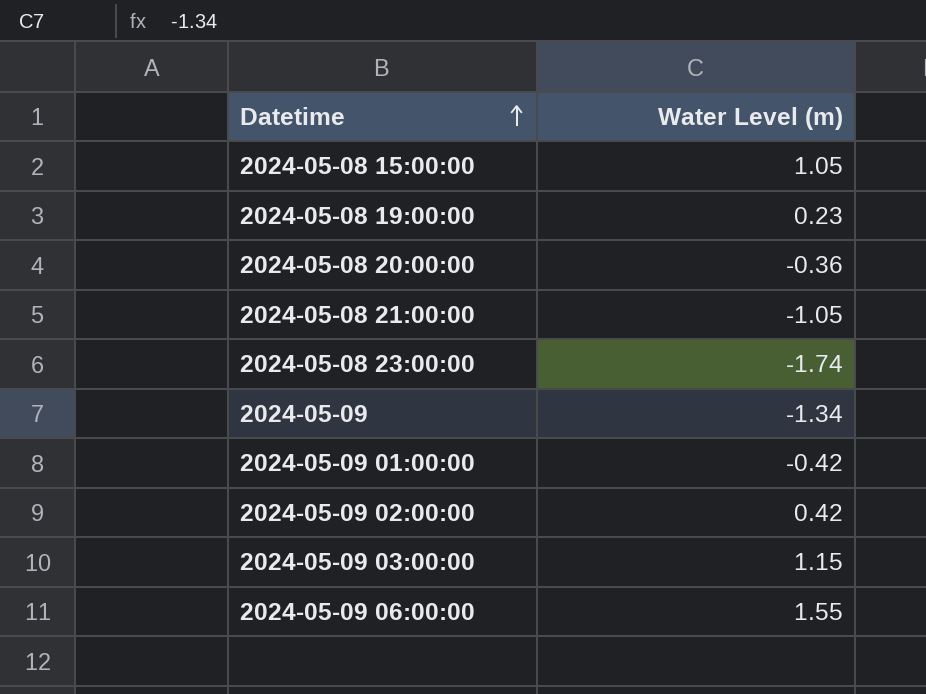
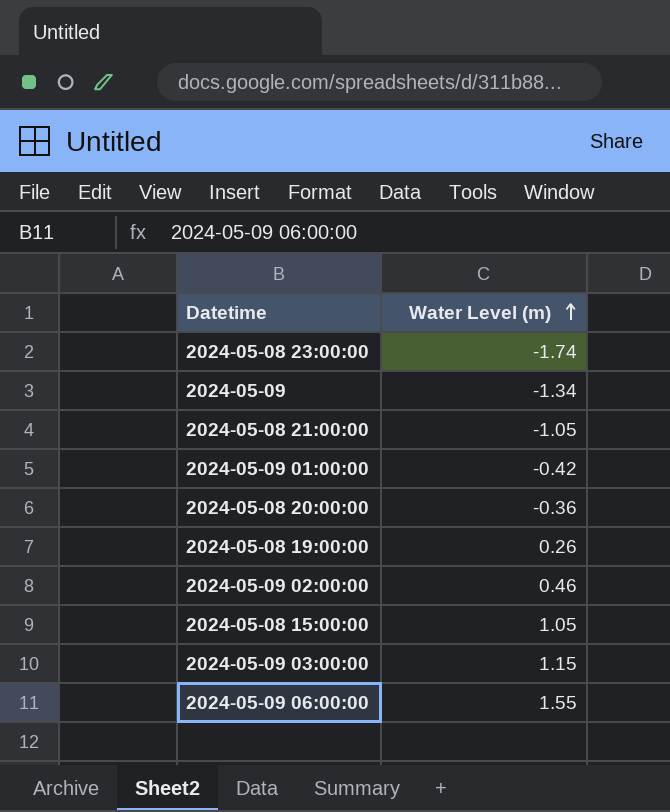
row order: Datetime ascending -> Water Level (m) ascending
2024-05-08 19:00:00 | Water Level (m): 0.23 -> 0.26
2024-05-09 02:00:00 | Water Level (m): 0.42 -> 0.46

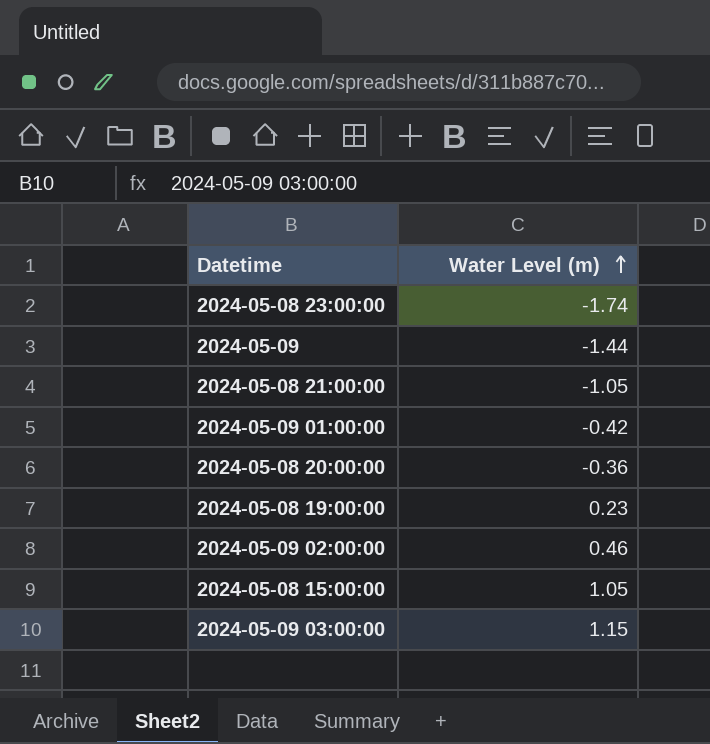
row 2024-05-09 06:00:00: 1.55 -> none
2024-05-09 | Water Level (m): -1.34 -> -1.44
2024-05-08 19:00:00 | Water Level (m): 0.26 -> 0.23

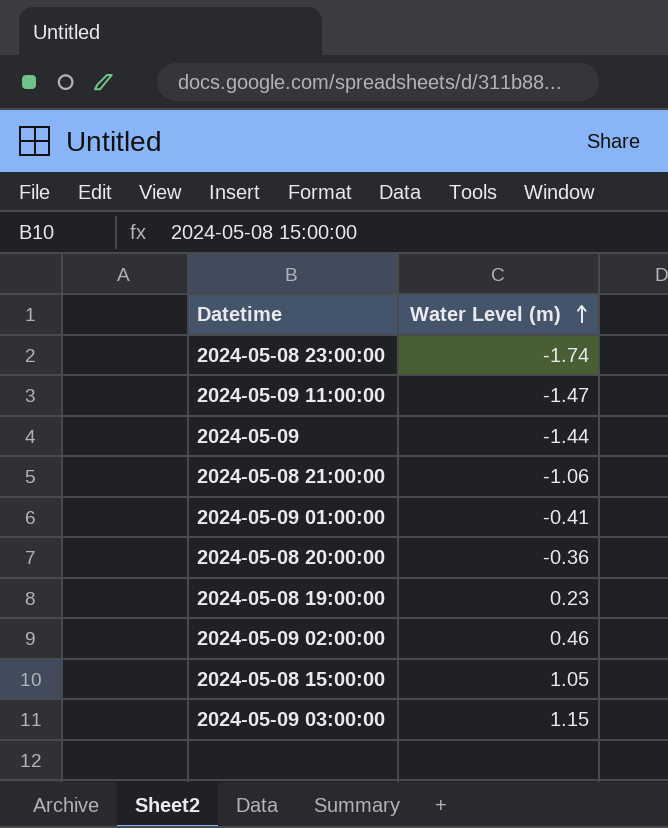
row 2024-05-09 11:00:00: none -> -1.47
2024-05-08 21:00:00 | Water Level (m): -1.05 -> -1.06
2024-05-09 01:00:00 | Water Level (m): -0.42 -> -0.41

